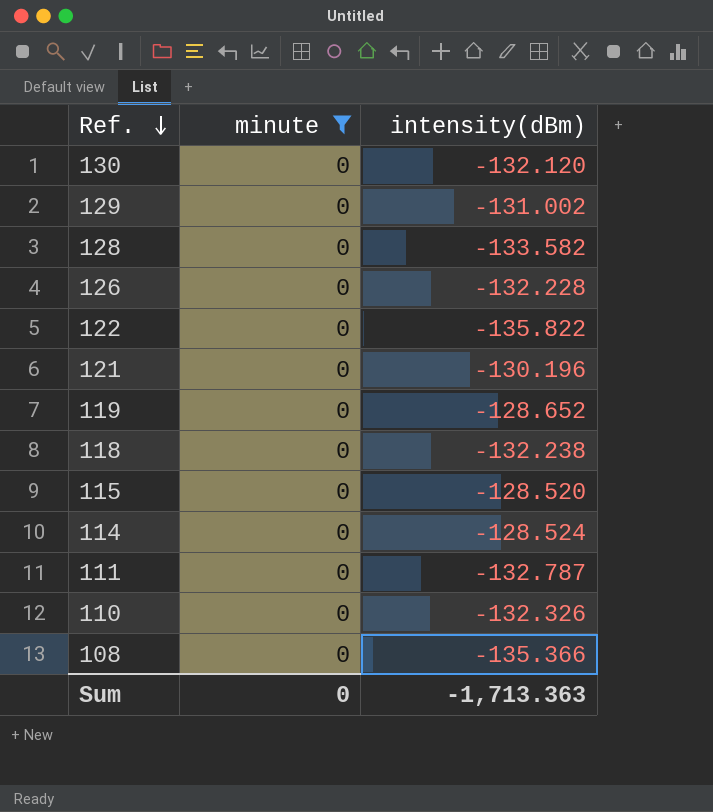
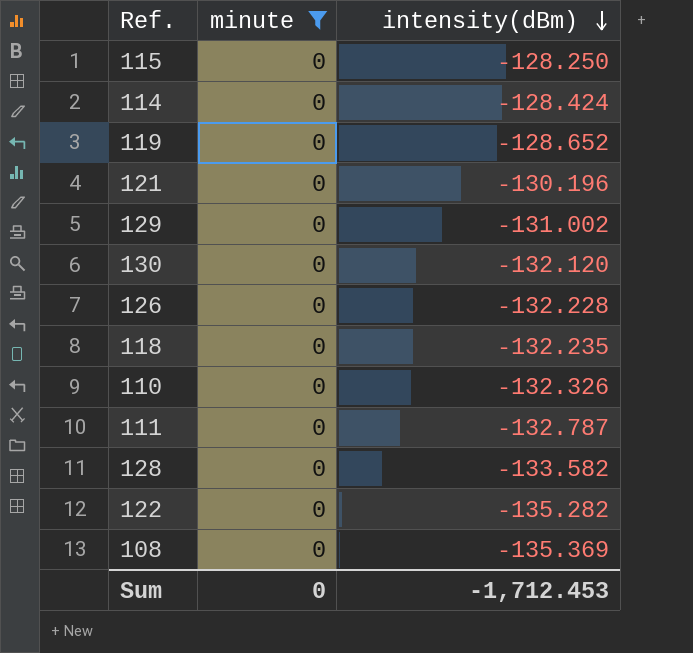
row order: Ref. descending -> intensity(dBm) descending
115 | intensity(dBm): -128.520 -> -128.250
114 | intensity(dBm): -128.524 -> -128.424
118 | intensity(dBm): -132.238 -> -132.235
122 | intensity(dBm): -135.822 -> -135.282
108 | intensity(dBm): -135.366 -> -135.369
Sum | intensity(dBm): -1,713.363 -> -1,712.453

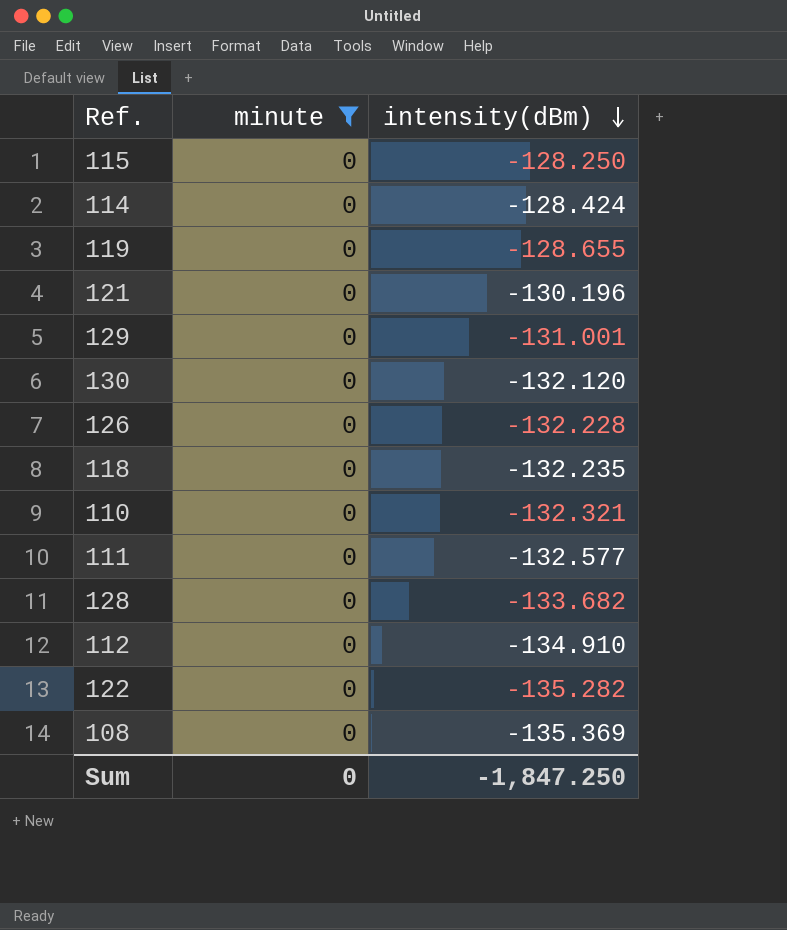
119 | intensity(dBm): -128.652 -> -128.655
129 | intensity(dBm): -131.002 -> -131.001
110 | intensity(dBm): -132.326 -> -132.321
111 | intensity(dBm): -132.787 -> -132.577
128 | intensity(dBm): -133.582 -> -133.682
row 112: none -> 0 | -134.910
Sum | intensity(dBm): -1,712.453 -> -1,847.250

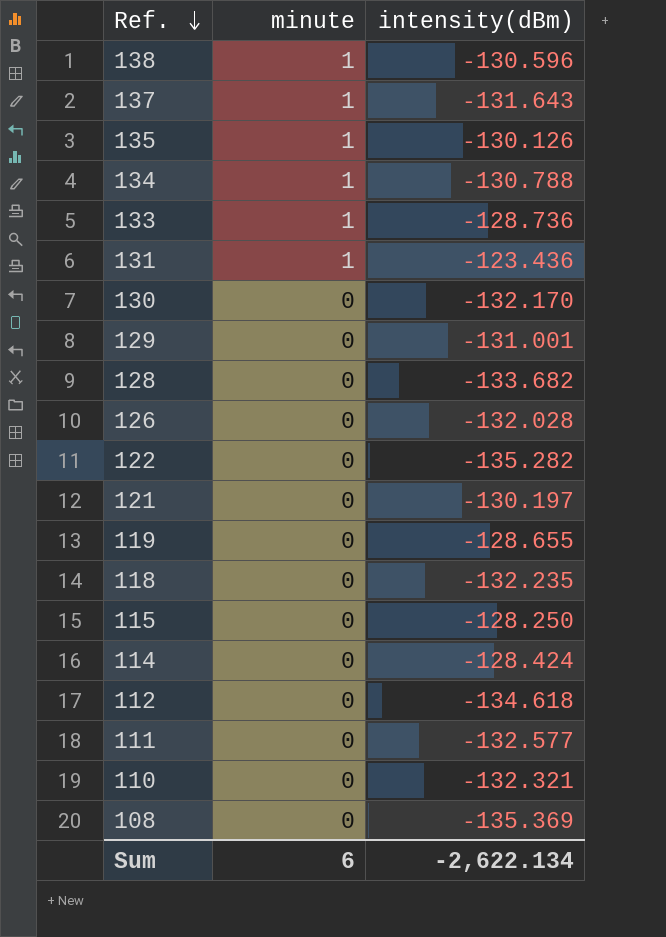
filter: minute = 0 -> none
row order: intensity(dBm) descending -> Ref. descending
130 | intensity(dBm): -132.120 -> -132.170
126 | intensity(dBm): -132.228 -> -132.028
121 | intensity(dBm): -130.196 -> -130.197
112 | intensity(dBm): -134.910 -> -134.618
Sum | minute: 0 -> 6
Sum | intensity(dBm): -1,847.250 -> -2,622.134

